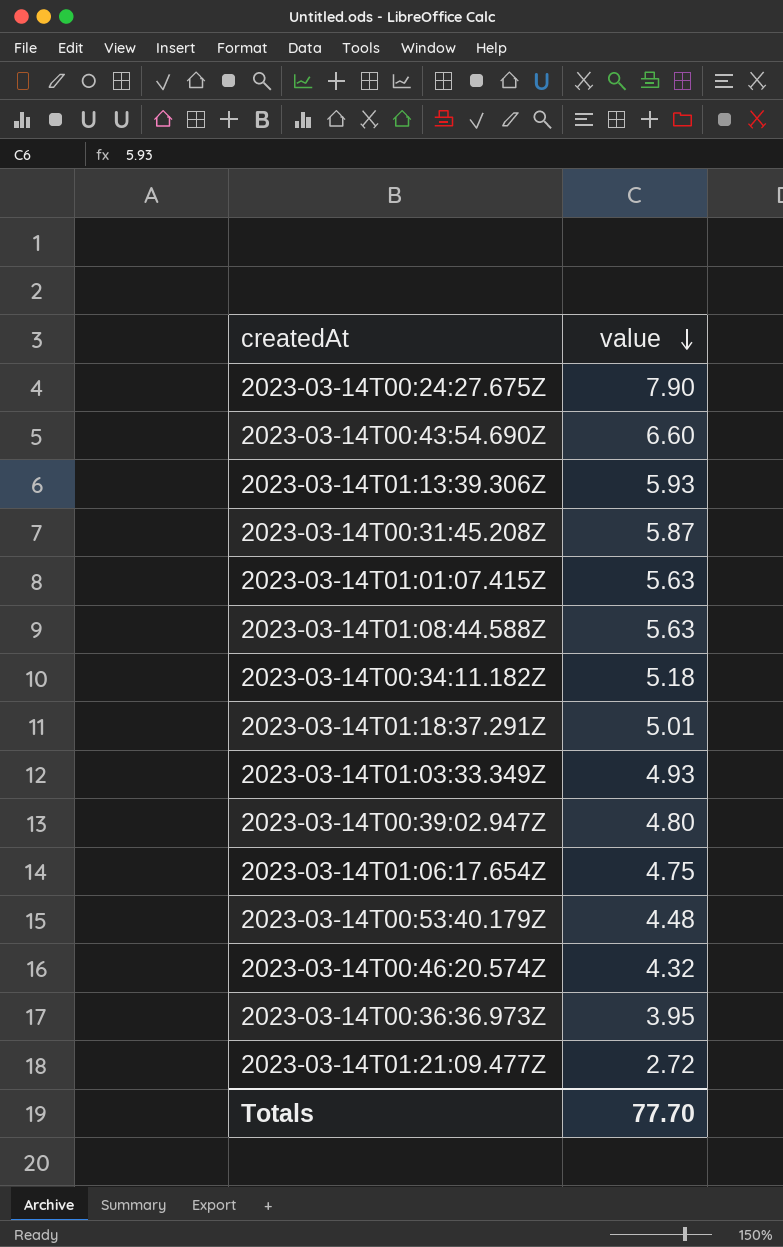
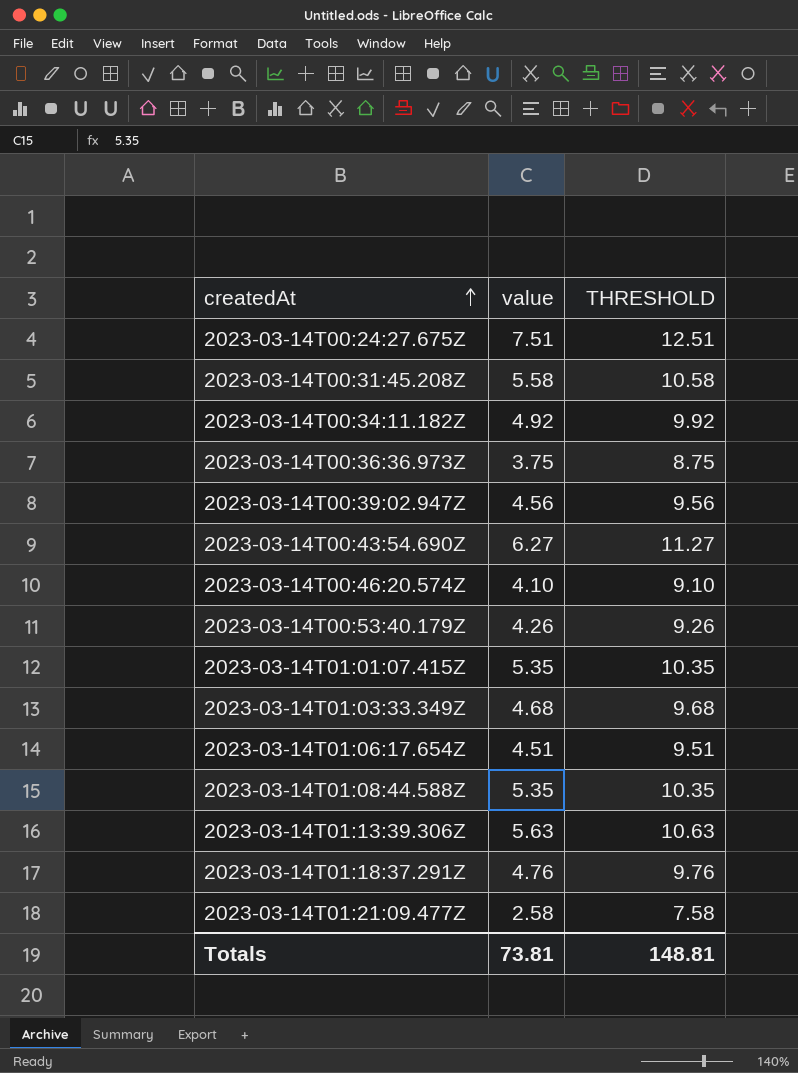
row order: value descending -> createdAt ascending
column THRESHOLD | formula: none -> [value] + 5
2023-03-14T00:24:27.675Z | value: 7.90 -> 7.51
2023-03-14T00:31:45.208Z | value: 5.87 -> 5.58
2023-03-14T00:34:11.182Z | value: 5.18 -> 4.92
2023-03-14T00:36:36.973Z | value: 3.95 -> 3.75
2023-03-14T00:39:02.947Z | value: 4.80 -> 4.56
2023-03-14T00:43:54.690Z | value: 6.60 -> 6.27
2023-03-14T00:46:20.574Z | value: 4.32 -> 4.10
2023-03-14T00:53:40.179Z | value: 4.48 -> 4.26
2023-03-14T01:01:07.415Z | value: 5.63 -> 5.35
2023-03-14T01:03:33.349Z | value: 4.93 -> 4.68
2023-03-14T01:06:17.654Z | value: 4.75 -> 4.51
2023-03-14T01:08:44.588Z | value: 5.63 -> 5.35
2023-03-14T01:13:39.306Z | value: 5.93 -> 5.63
2023-03-14T01:18:37.291Z | value: 5.01 -> 4.76
2023-03-14T01:21:09.477Z | value: 2.72 -> 2.58
Totals | value: 77.70 -> 73.81

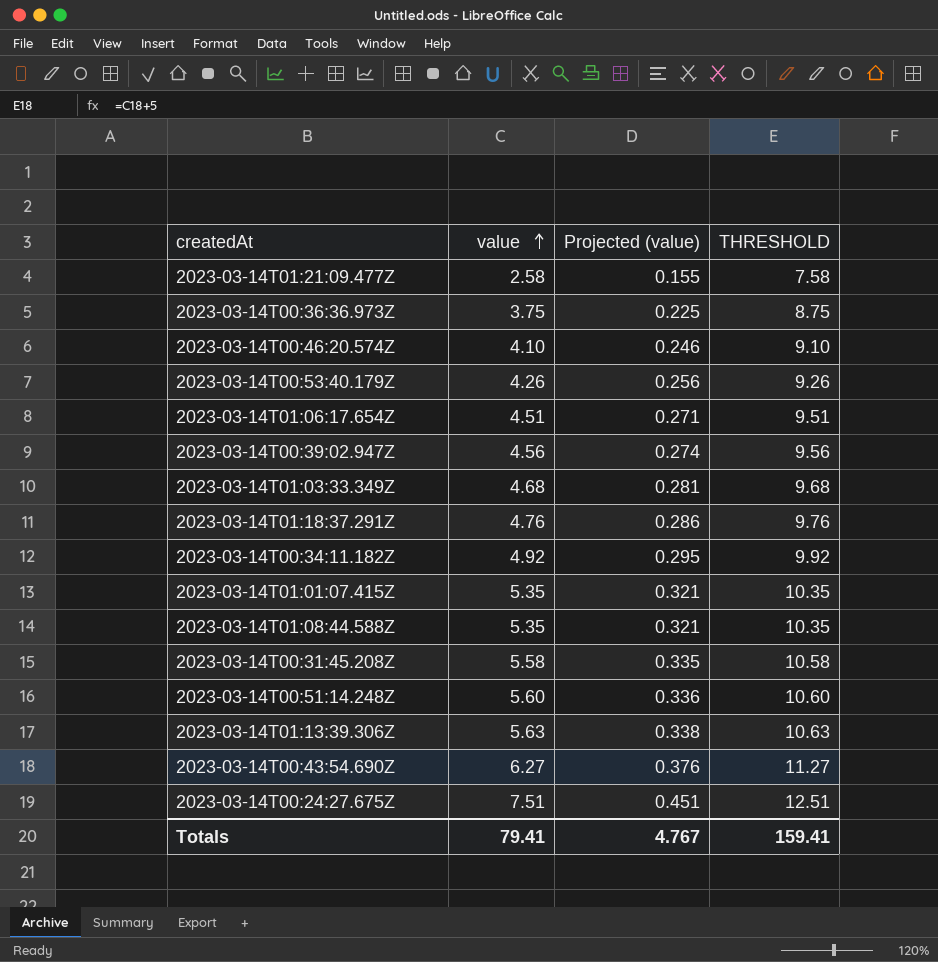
row order: createdAt ascending -> value ascending
column Projected (value) | formula: none -> [value] * 0.06
row 2023-03-14T00:51:14.248Z: none -> 5.60 | 0.336 | 10.60
Totals | value: 73.81 -> 79.41
Totals | THRESHOLD: 148.81 -> 159.41

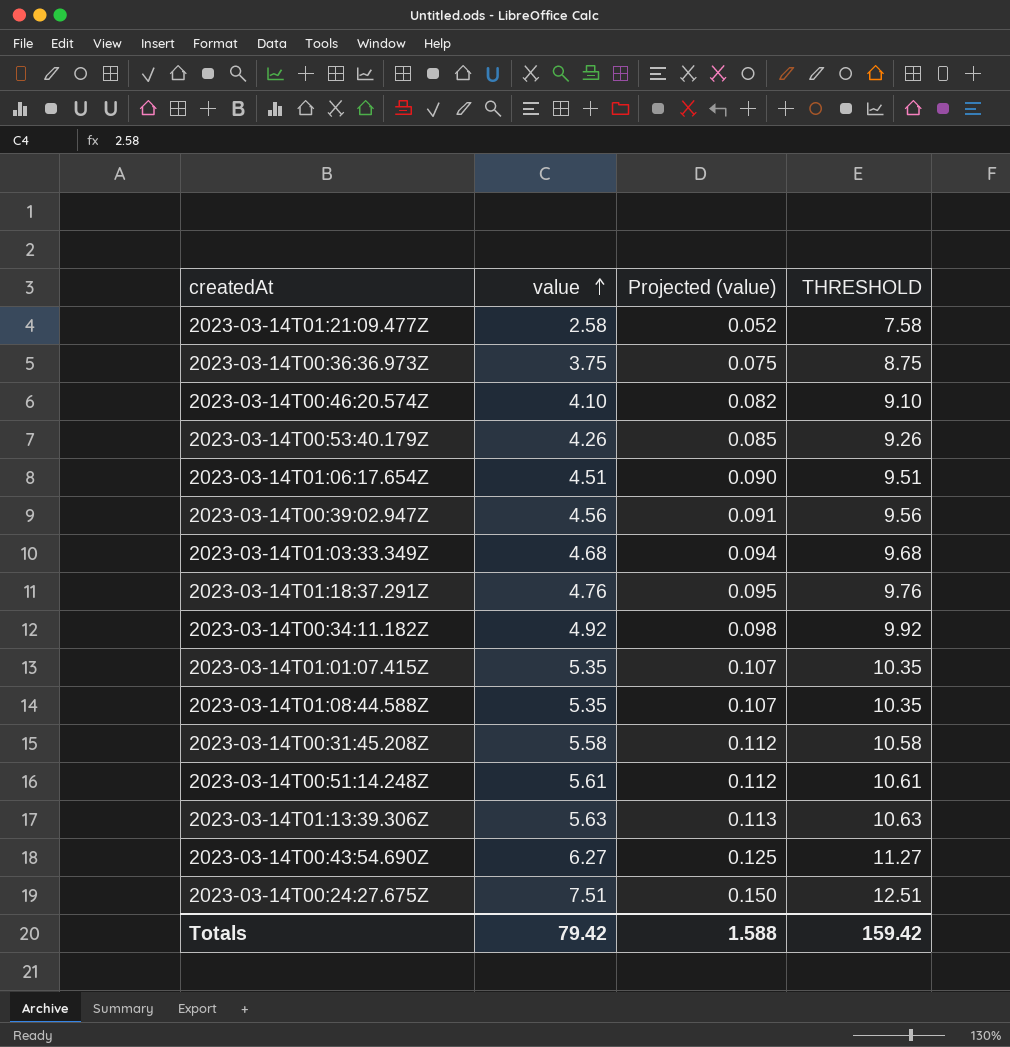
column Projected (value) | formula: [value] * 0.06 -> [value] * 0.02
2023-03-14T00:51:14.248Z | value: 5.60 -> 5.61
2023-03-14T00:51:14.248Z | THRESHOLD: 10.60 -> 10.61
Totals | value: 79.41 -> 79.42
Totals | Projected (value): 4.767 -> 1.588
Totals | THRESHOLD: 159.41 -> 159.42

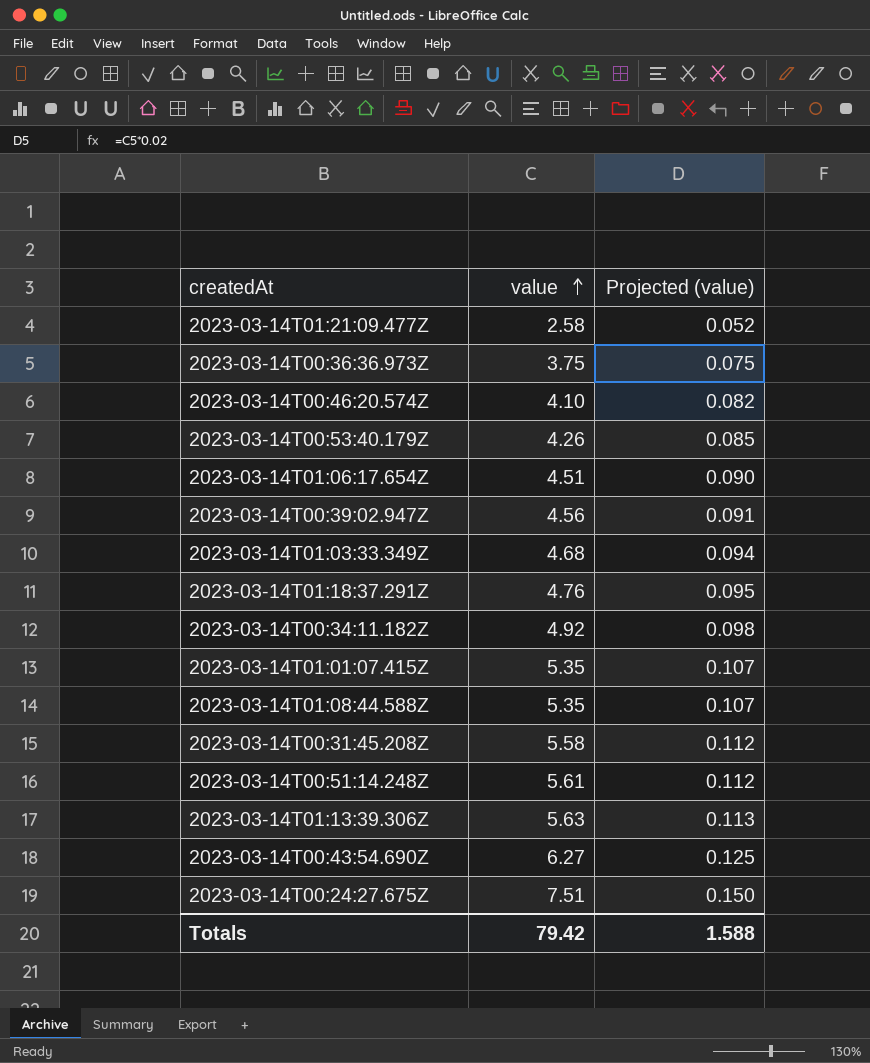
column THRESHOLD | formula: [value] + 5 -> none

